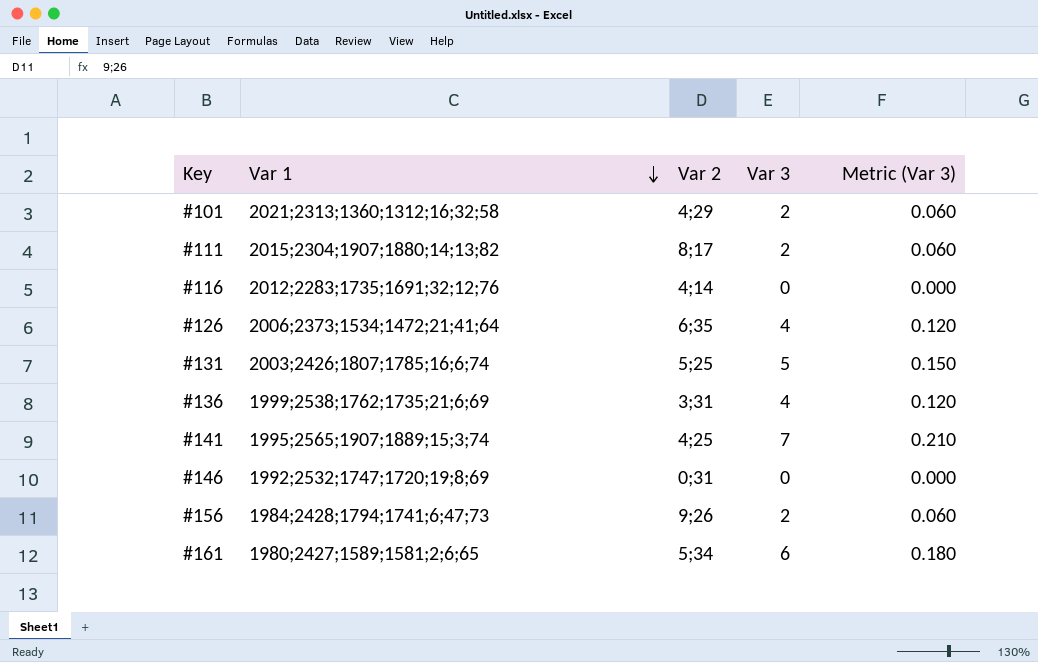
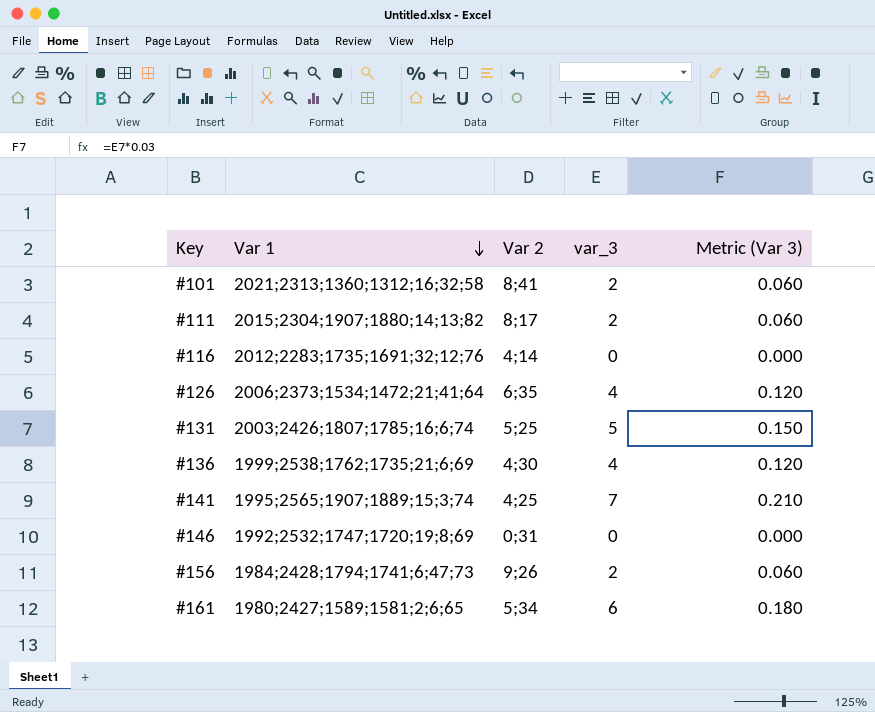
column name: Var 3 -> var_3
#101 | Var 2: 4;29 -> 8;41
#136 | Var 2: 3;31 -> 4;30

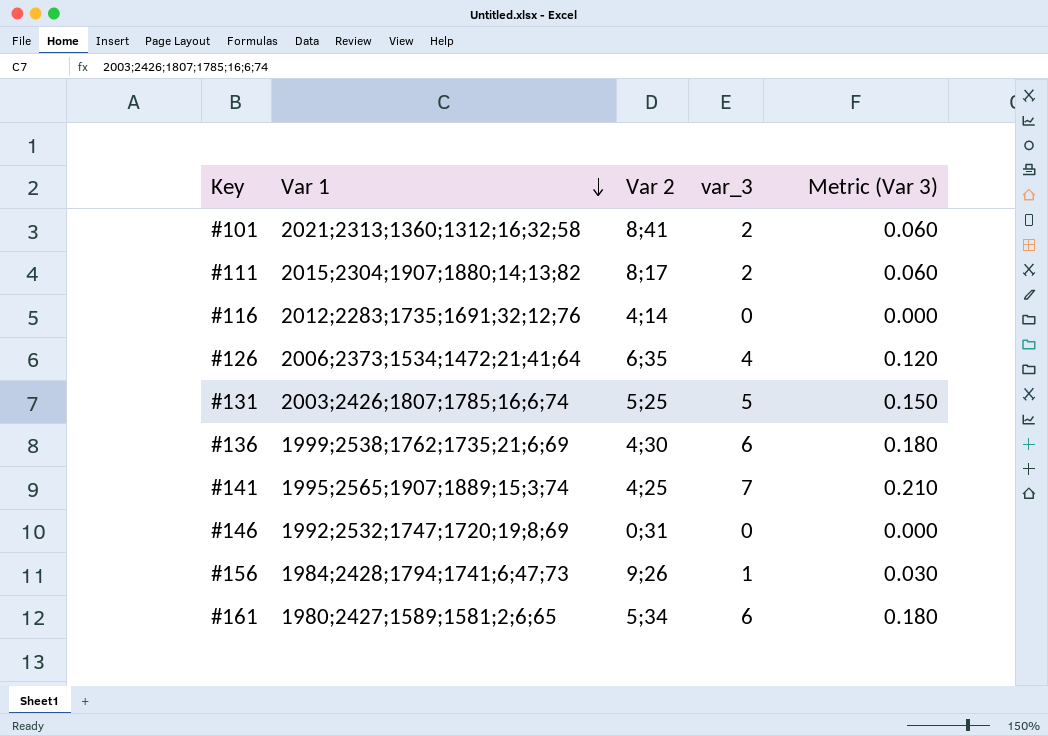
#136 | var_3: 4 -> 6
#136 | Metric (Var 3): 0.120 -> 0.180
#156 | var_3: 2 -> 1
#156 | Metric (Var 3): 0.060 -> 0.030

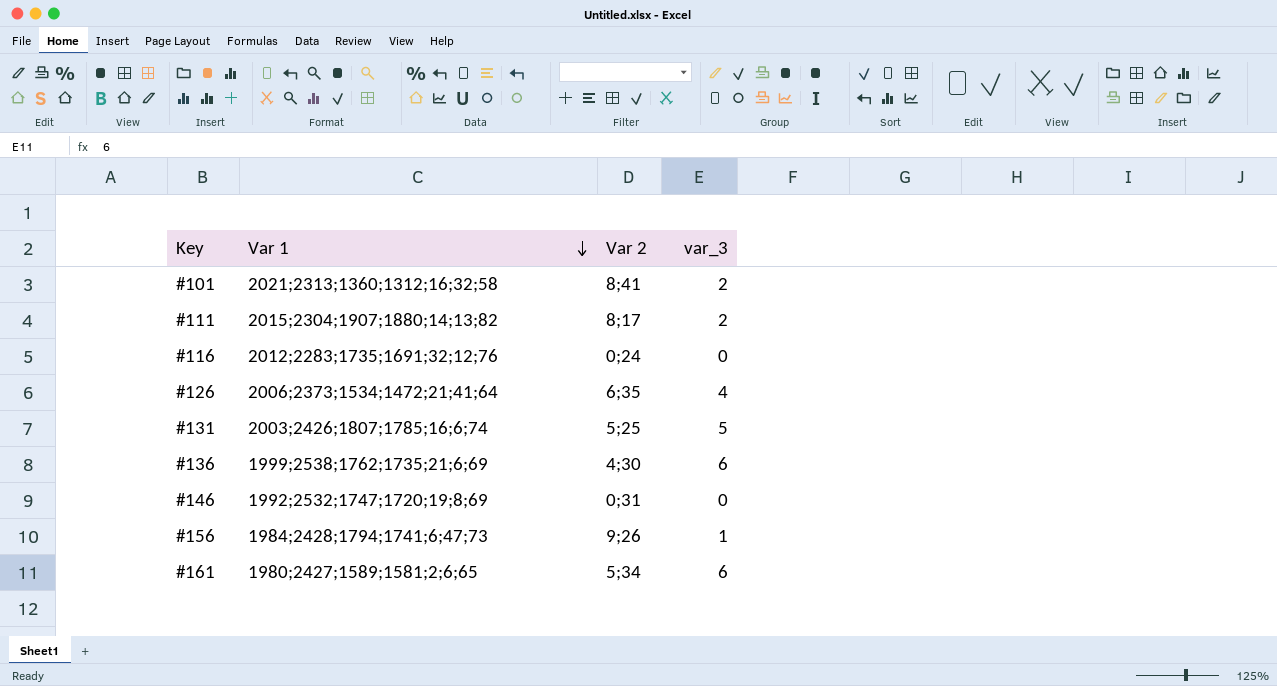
column Metric (Var 3) | formula: [var_3] * 0.03 -> none
row #141: 1995;2565;1907;1889;15;3;74 | 4;25 | 7 | 0.210 -> none
#116 | Var 2: 4;14 -> 0;24

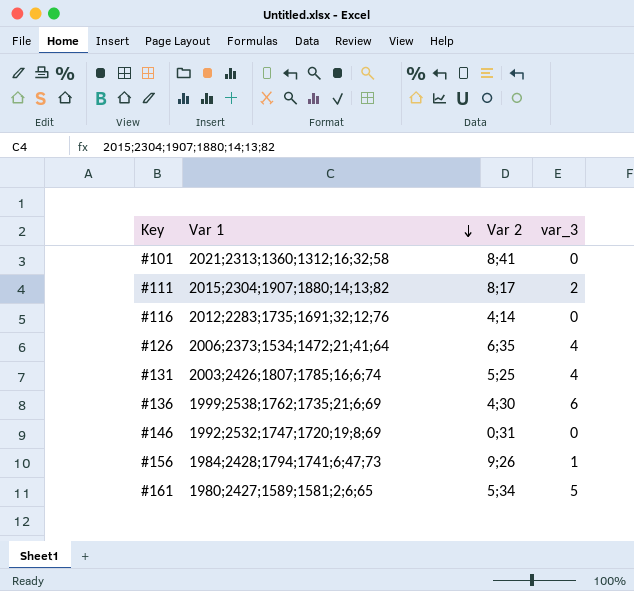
#101 | var_3: 2 -> 0
#116 | Var 2: 0;24 -> 4;14
#131 | var_3: 5 -> 4
#161 | var_3: 6 -> 5

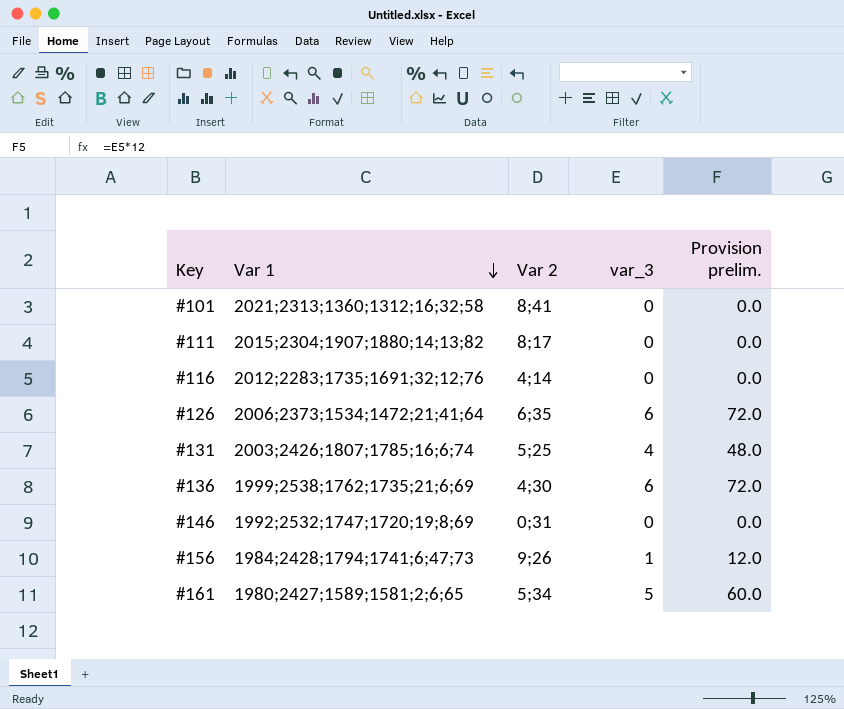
column Provision prelim. | formula: none -> [var_3] * 12
#111 | var_3: 2 -> 0
#126 | var_3: 4 -> 6

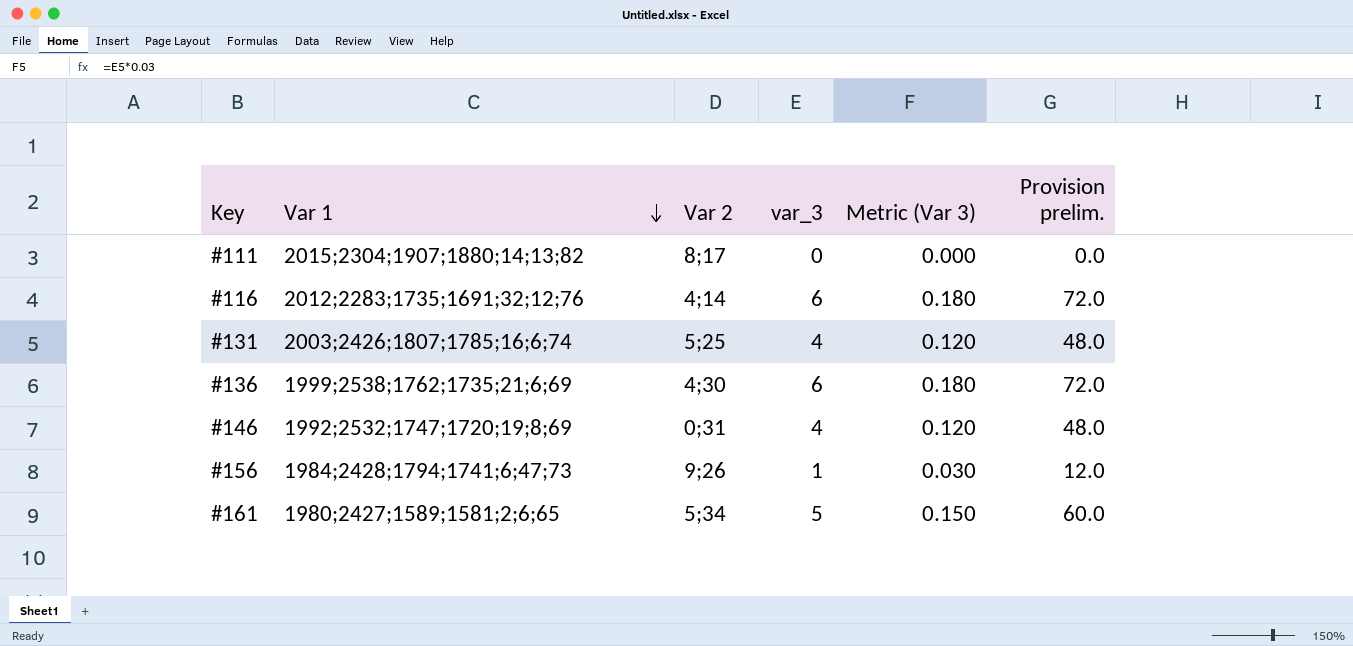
column Metric (Var 3) | formula: none -> [var_3] * 0.03
row #101: 2021;2313;1360;1312;16;32;58 | 8;41 | 0 | 0.0 -> none
row #126: 2006;2373;1534;1472;21;41;64 | 6;35 | 6 | 72.0 -> none
#116 | var_3: 0 -> 6
#116 | Provision prelim.: 0.0 -> 72.0
#146 | var_3: 0 -> 4
#146 | Provision prelim.: 0.0 -> 48.0

